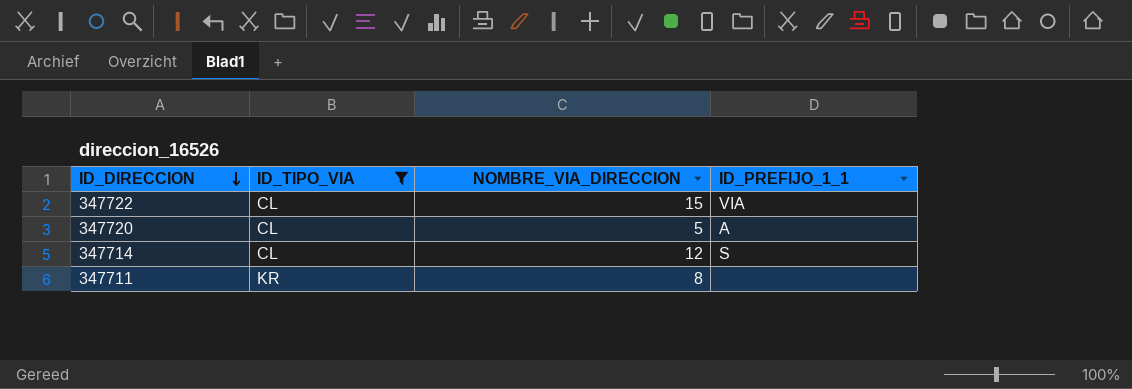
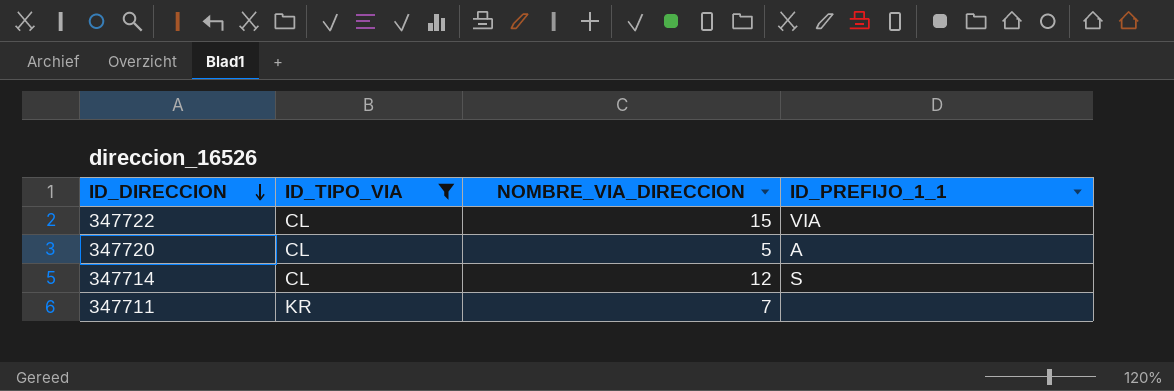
347711 | NOMBRE_VIA_DIRECCION: 8 -> 7

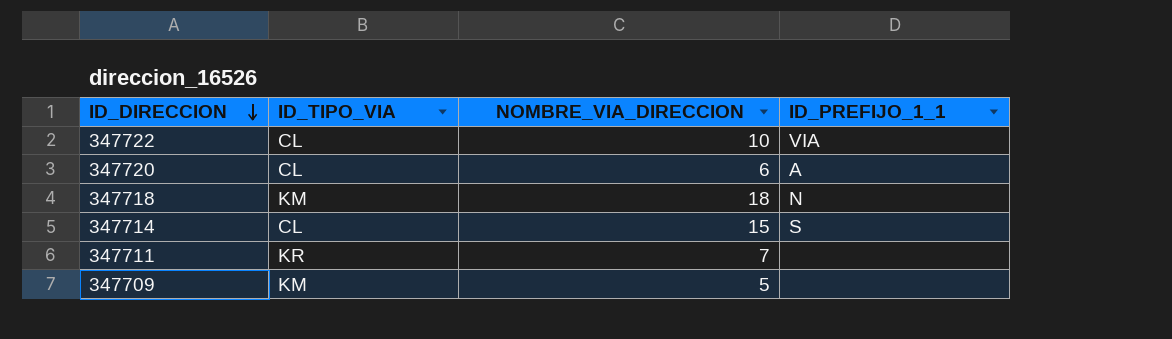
filter: ID_TIPO_VIA != KM -> none
347722 | NOMBRE_VIA_DIRECCION: 15 -> 10
347720 | NOMBRE_VIA_DIRECCION: 5 -> 6
347714 | NOMBRE_VIA_DIRECCION: 12 -> 15

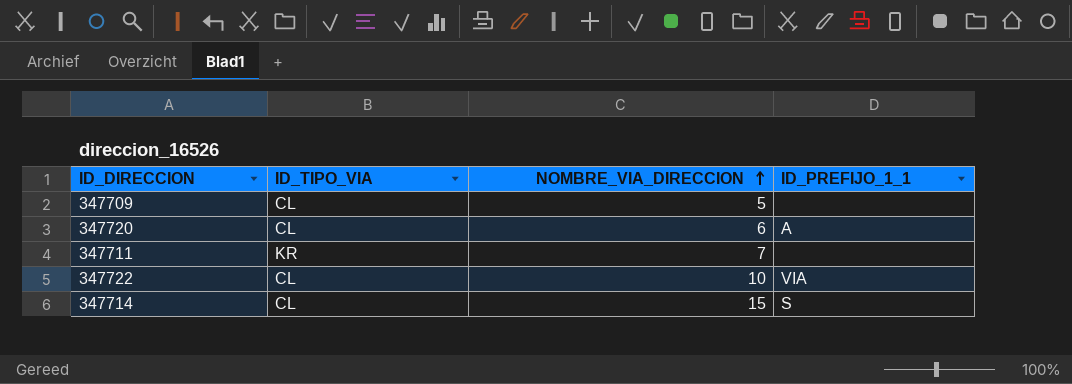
row order: ID_DIRECCION descending -> NOMBRE_VIA_DIRECCION ascending
row 347718: KM | 18 | N -> none
347709 | ID_TIPO_VIA: KM -> CL

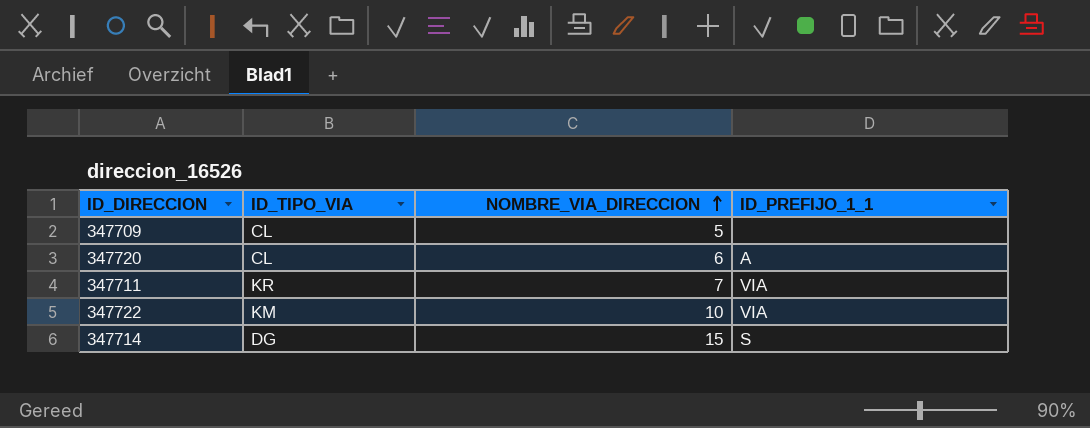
347711 | ID_PREFIJO_1_1: none -> VIA
347722 | ID_TIPO_VIA: CL -> KM
347714 | ID_TIPO_VIA: CL -> DG

